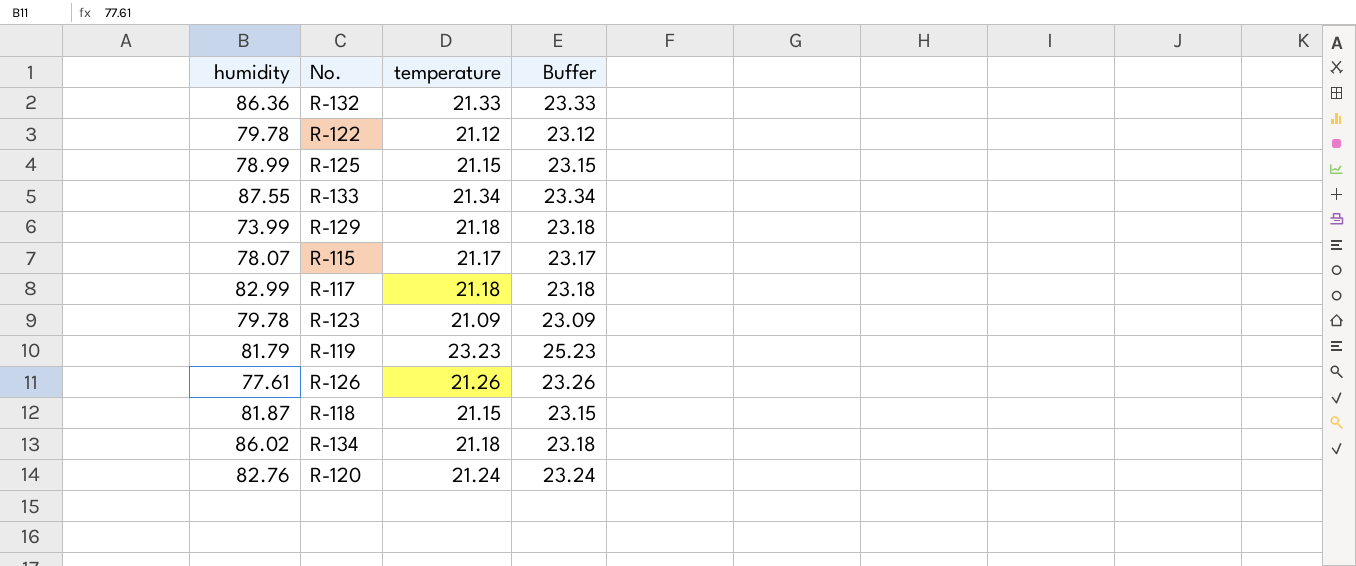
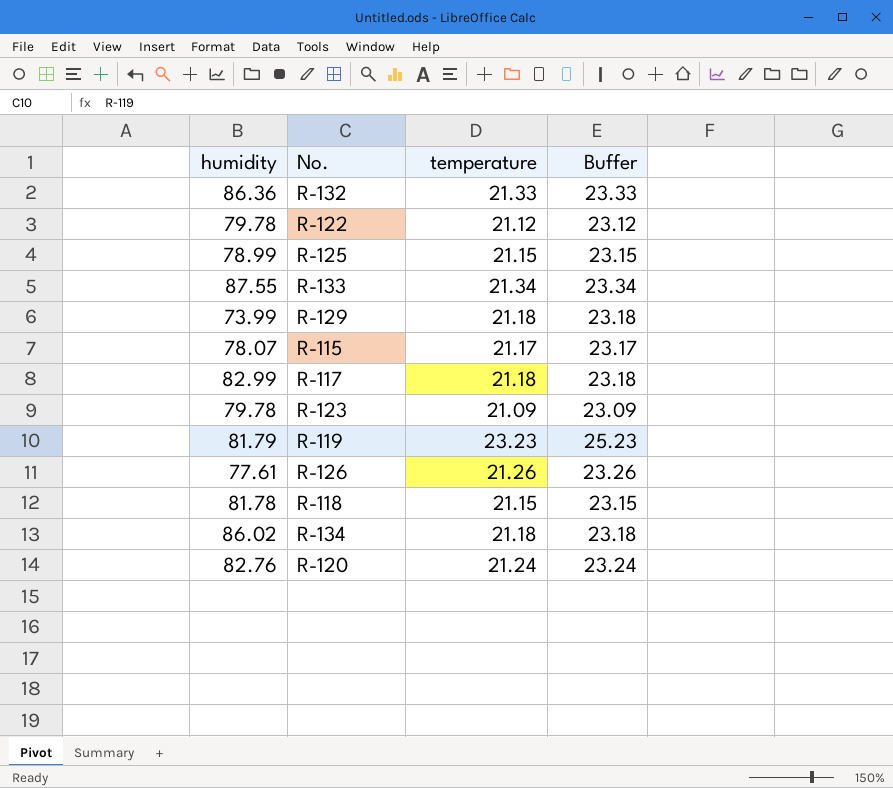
R-118 | humidity: 81.87 -> 81.78

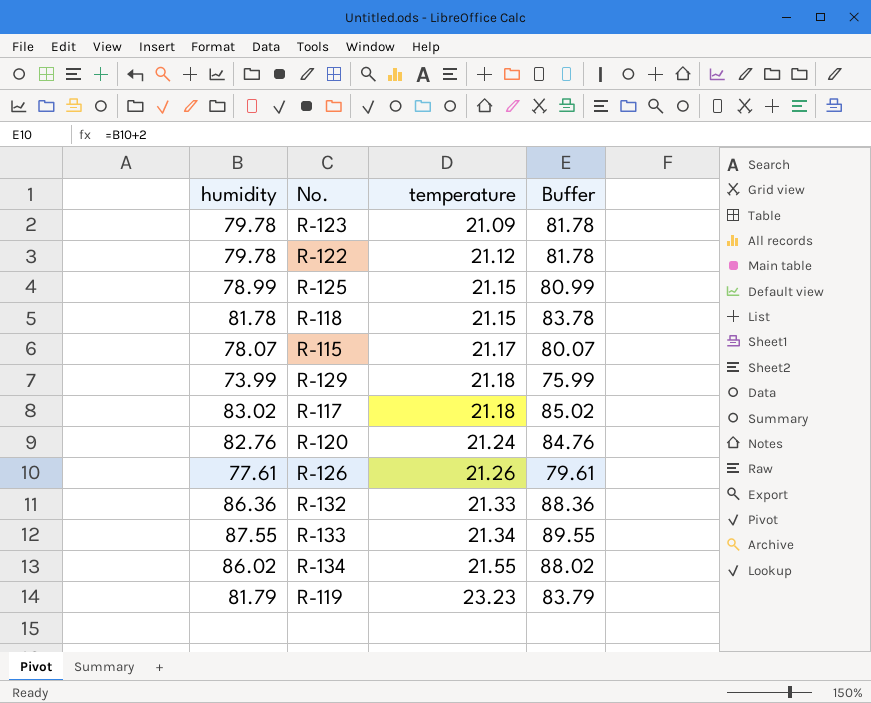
row order: none -> temperature ascending
column Buffer | formula: [temperature] + 2 -> [humidity] + 2
R-117 | humidity: 82.99 -> 83.02
R-134 | temperature: 21.18 -> 21.55

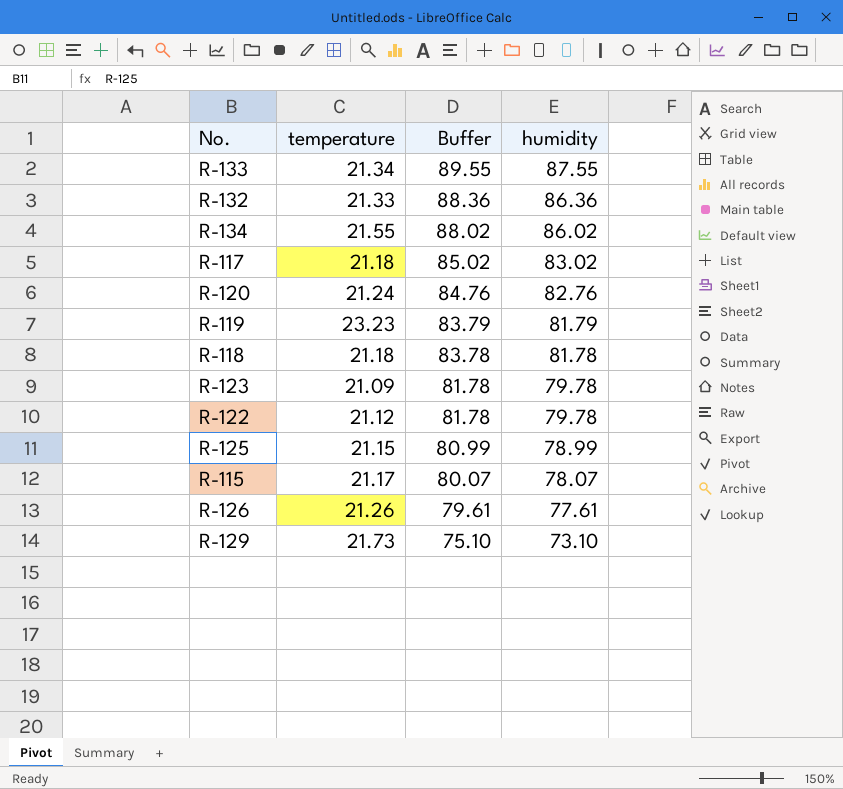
row order: temperature ascending -> Buffer descending
column humidity | position: 1 -> 4
R-118 | temperature: 21.15 -> 21.18
R-129 | temperature: 21.18 -> 21.73
R-129 | Buffer: 75.99 -> 75.10
R-129 | humidity: 73.99 -> 73.10

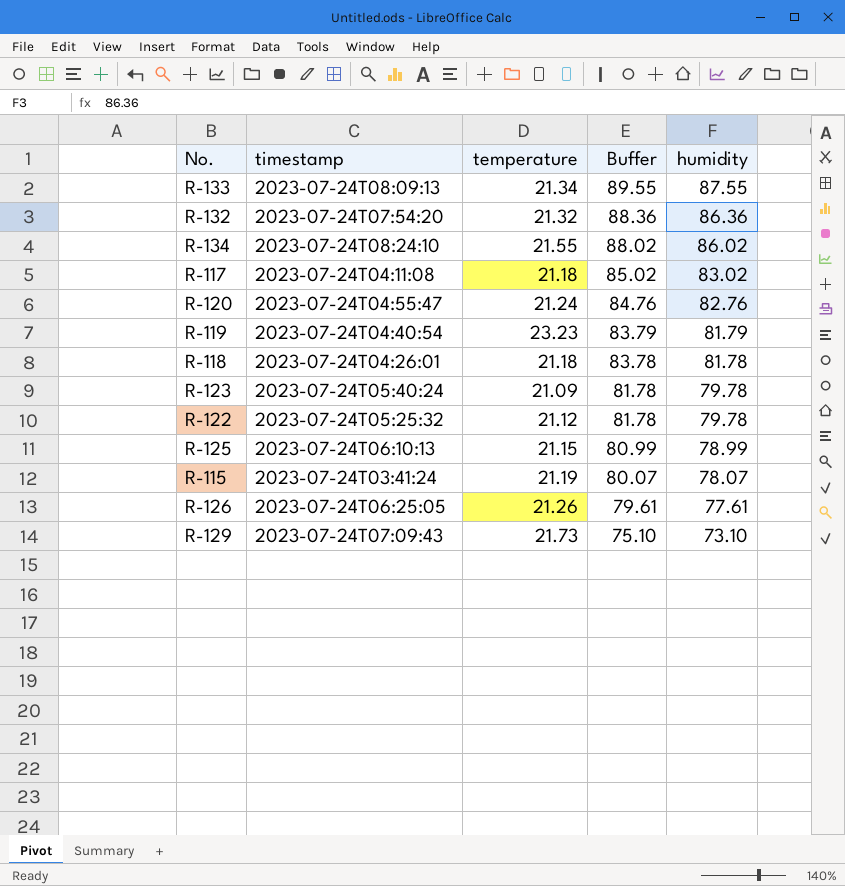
column timestamp | position: none -> 2
R-132 | temperature: 21.33 -> 21.32
R-115 | temperature: 21.17 -> 21.19

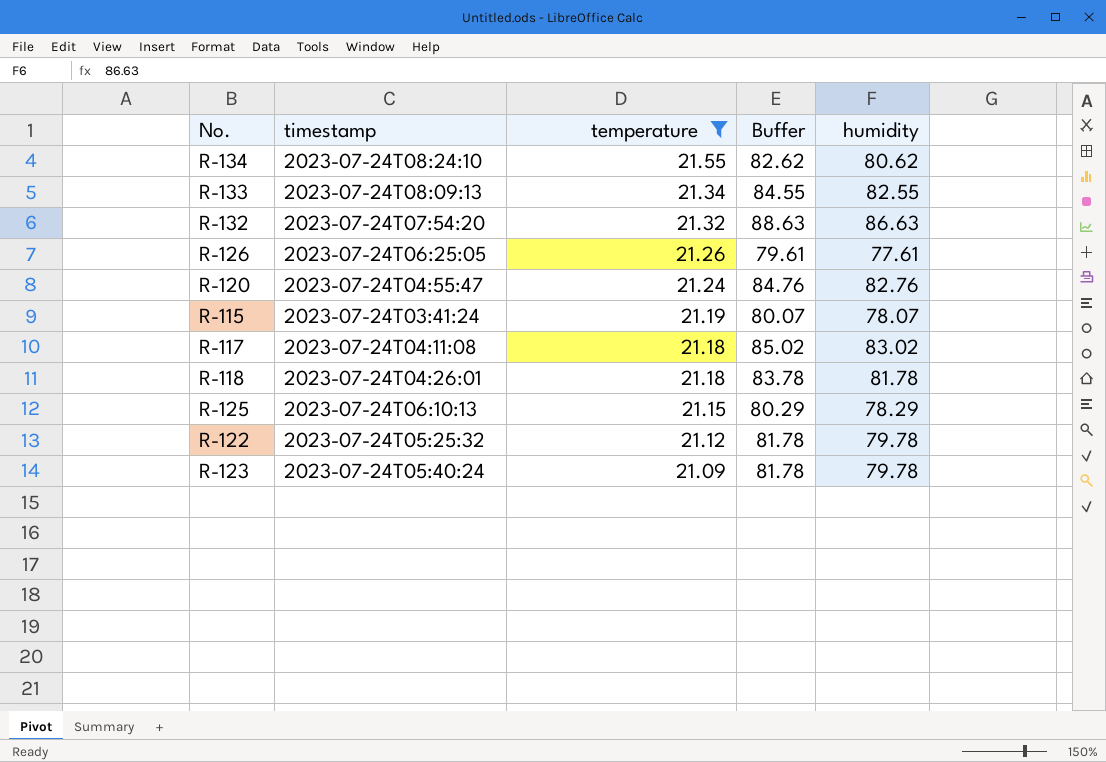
filter: none -> temperature <= 21.55
row order: Buffer descending -> temperature descending
R-134 | Buffer: 88.02 -> 82.62
R-134 | humidity: 86.02 -> 80.62
R-133 | Buffer: 89.55 -> 84.55
R-133 | humidity: 87.55 -> 82.55
R-132 | Buffer: 88.36 -> 88.63
R-132 | humidity: 86.36 -> 86.63
R-125 | Buffer: 80.99 -> 80.29
R-125 | humidity: 78.99 -> 78.29

